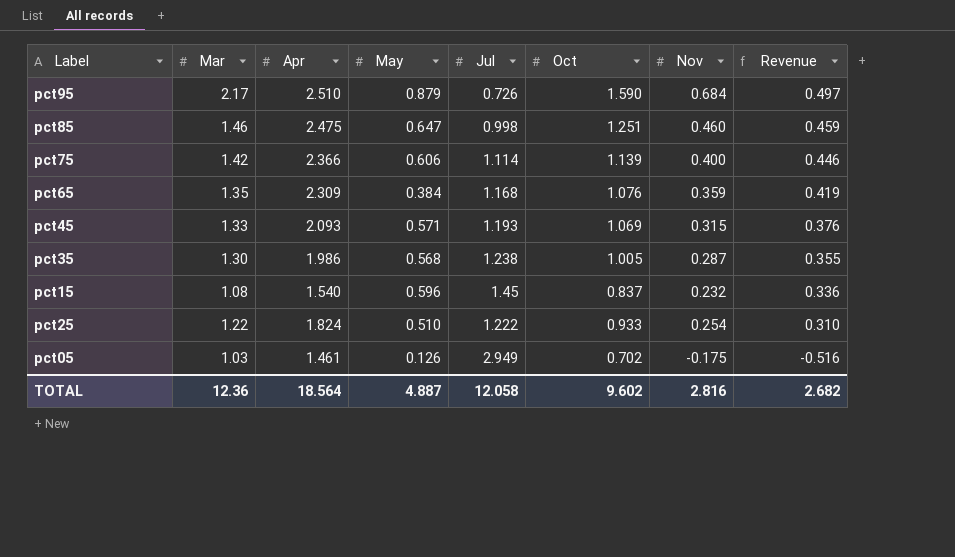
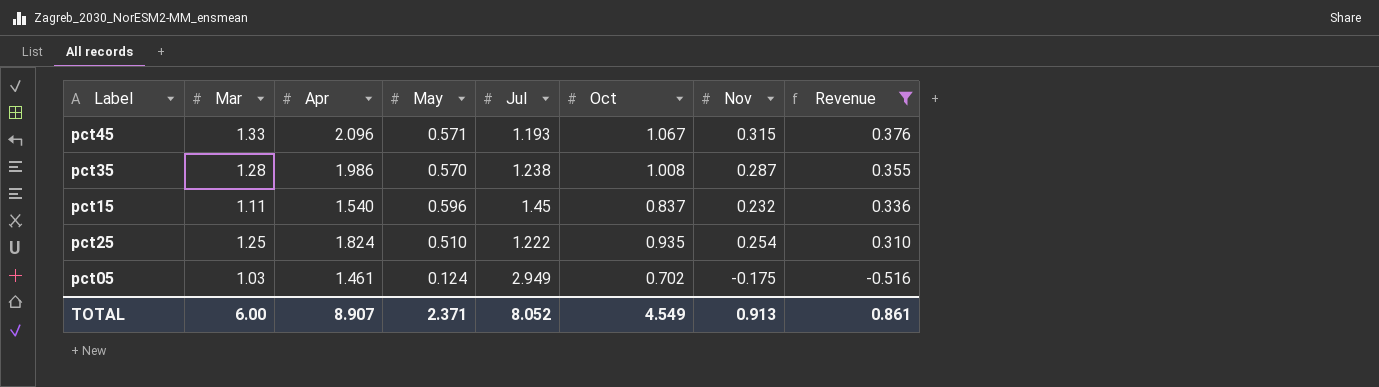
filter: none -> Revenue <= 0.376
pct45 | Apr: 2.093 -> 2.096
pct45 | Oct: 1.069 -> 1.067
pct35 | Mar: 1.30 -> 1.28
pct35 | May: 0.568 -> 0.570
pct35 | Oct: 1.005 -> 1.008
pct15 | Mar: 1.08 -> 1.11
pct25 | Mar: 1.22 -> 1.25
pct25 | Oct: 0.933 -> 0.935
pct05 | May: 0.126 -> 0.124
TOTAL | Mar: 12.36 -> 6.00
TOTAL | Apr: 18.564 -> 8.907
TOTAL | May: 4.887 -> 2.371
TOTAL | Jul: 12.058 -> 8.052
TOTAL | Oct: 9.602 -> 4.549
TOTAL | Nov: 2.816 -> 0.913
TOTAL | Revenue: 2.682 -> 0.861

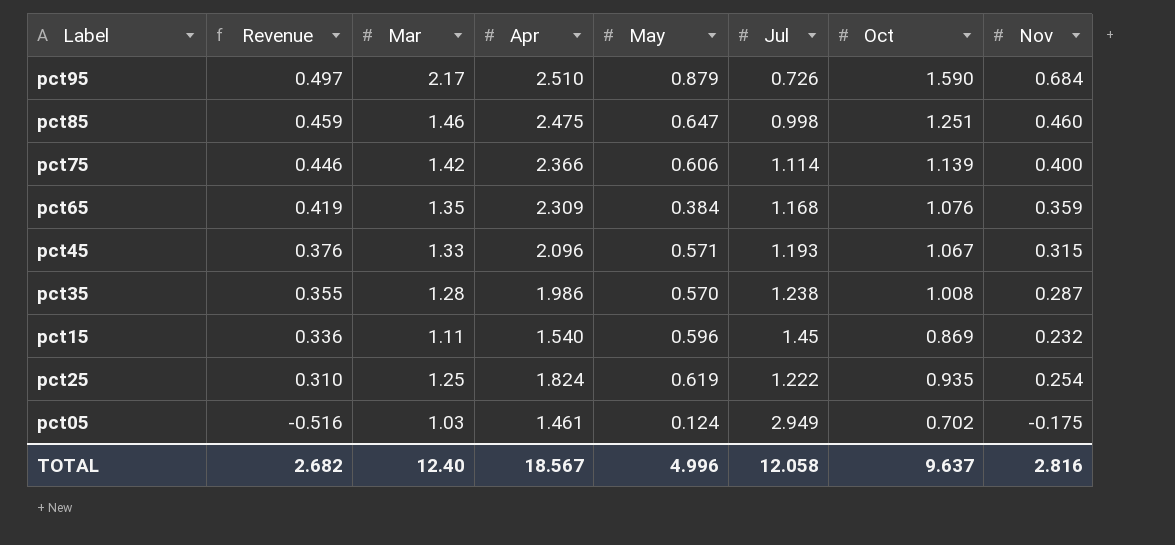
filter: Revenue <= 0.376 -> none
column Revenue | position: 8 -> 2
pct15 | Oct: 0.837 -> 0.869
pct25 | May: 0.510 -> 0.619
TOTAL | Revenue: 0.861 -> 2.682
TOTAL | Mar: 6.00 -> 12.40
TOTAL | Apr: 8.907 -> 18.567
TOTAL | May: 2.371 -> 4.996
TOTAL | Jul: 8.052 -> 12.058
TOTAL | Oct: 4.549 -> 9.637
TOTAL | Nov: 0.913 -> 2.816

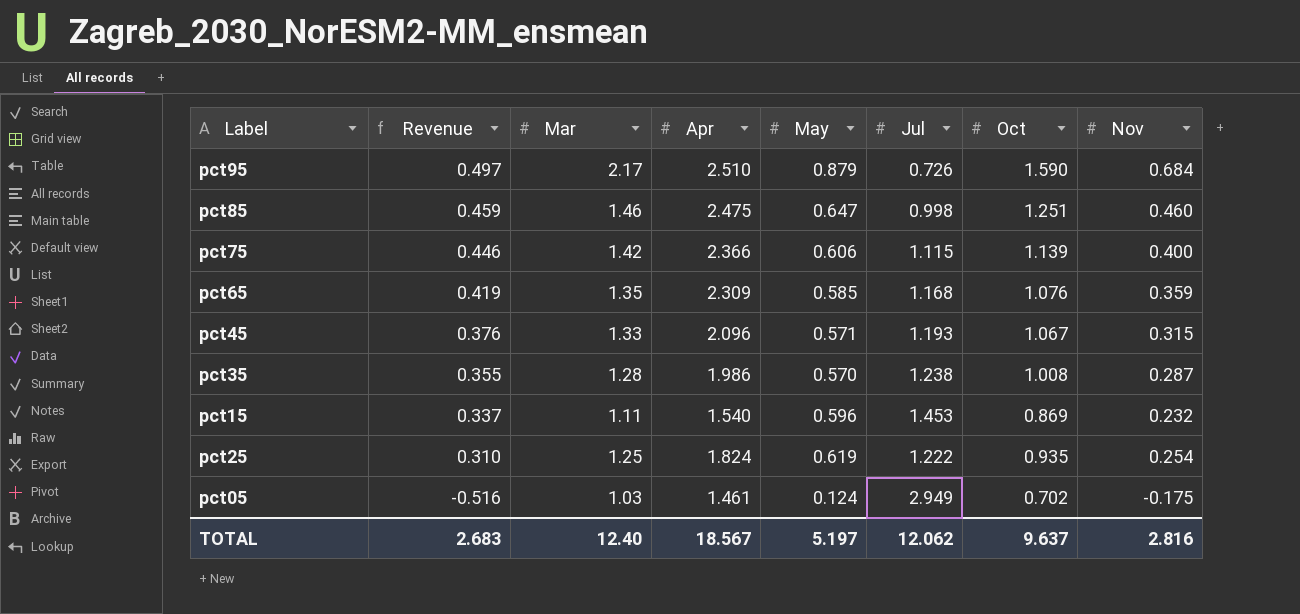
pct75 | Jul: 1.114 -> 1.115
pct65 | May: 0.384 -> 0.585
pct15 | Revenue: 0.336 -> 0.337
pct15 | Jul: 1.45 -> 1.453
TOTAL | Revenue: 2.682 -> 2.683
TOTAL | May: 4.996 -> 5.197
TOTAL | Jul: 12.058 -> 12.062

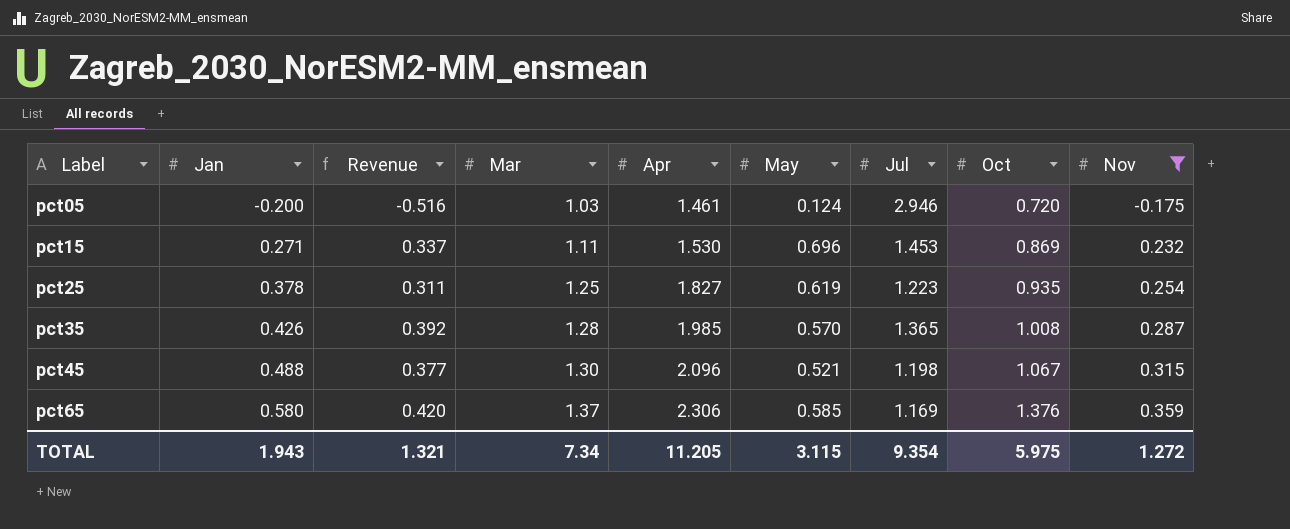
filter: none -> Nov <= 0.359
row order: Revenue descending -> Label ascending
column Jan | position: none -> 2
pct05 | Jul: 2.949 -> 2.946
pct05 | Oct: 0.702 -> 0.720
pct15 | Apr: 1.540 -> 1.530
pct15 | May: 0.596 -> 0.696
pct25 | Revenue: 0.310 -> 0.311
pct25 | Apr: 1.824 -> 1.827
pct25 | Jul: 1.222 -> 1.223
pct35 | Revenue: 0.355 -> 0.392
pct35 | Apr: 1.986 -> 1.985
pct35 | Jul: 1.238 -> 1.365
pct45 | Revenue: 0.376 -> 0.377
pct45 | Mar: 1.33 -> 1.30
pct45 | May: 0.571 -> 0.521
pct45 | Jul: 1.193 -> 1.198
pct65 | Revenue: 0.419 -> 0.420
pct65 | Mar: 1.35 -> 1.37
pct65 | Apr: 2.309 -> 2.306
pct65 | Jul: 1.168 -> 1.169
pct65 | Oct: 1.076 -> 1.376
TOTAL | Revenue: 2.683 -> 1.321
TOTAL | Mar: 12.40 -> 7.34
TOTAL | Apr: 18.567 -> 11.205
TOTAL | May: 5.197 -> 3.115
TOTAL | Jul: 12.062 -> 9.354
TOTAL | Oct: 9.637 -> 5.975
TOTAL | Nov: 2.816 -> 1.272

